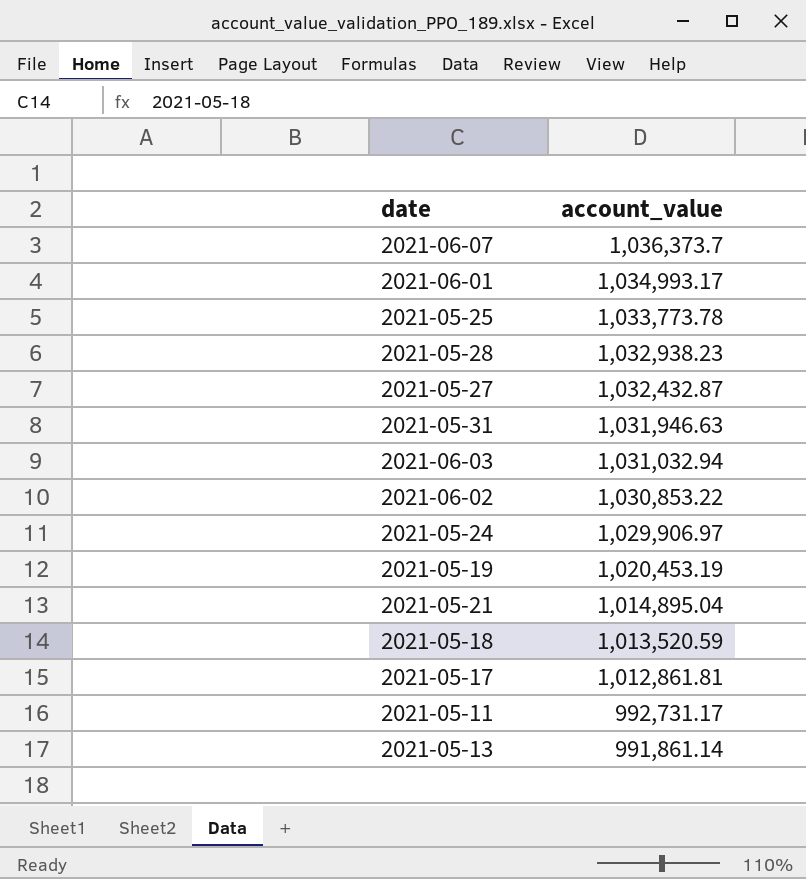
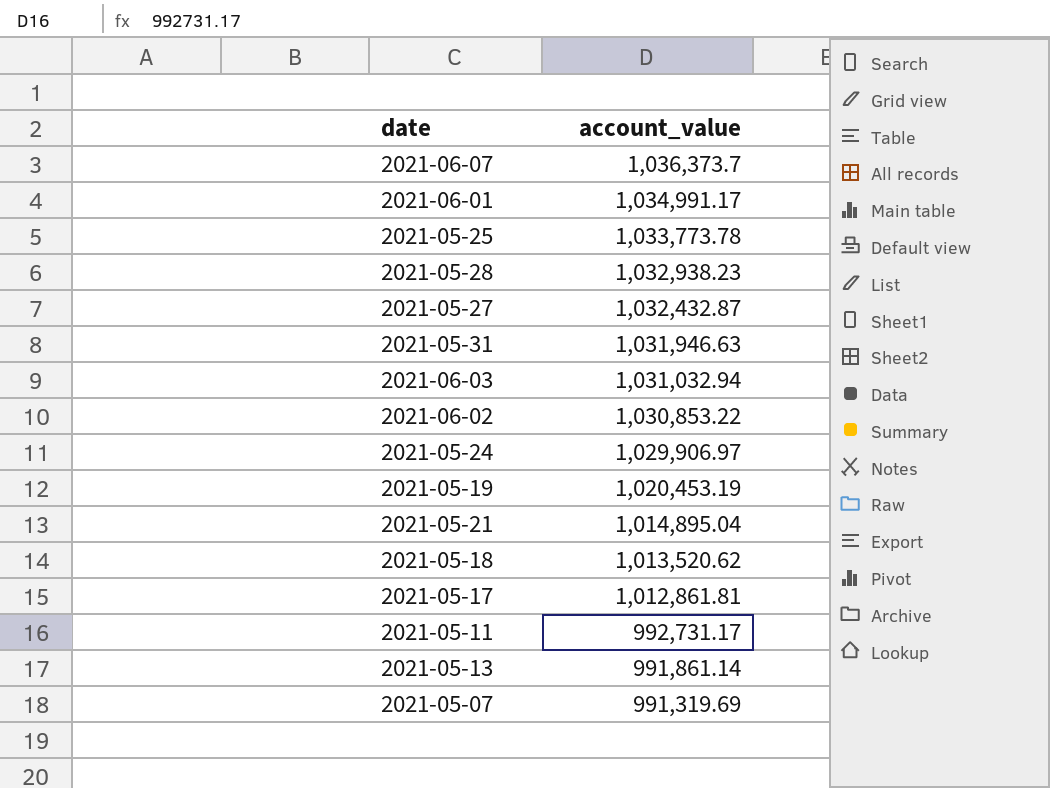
2021-06-01 | account_value: 1,034,993.17 -> 1,034,991.17
2021-05-18 | account_value: 1,013,520.59 -> 1,013,520.62
row 2021-05-07: none -> 991,319.69

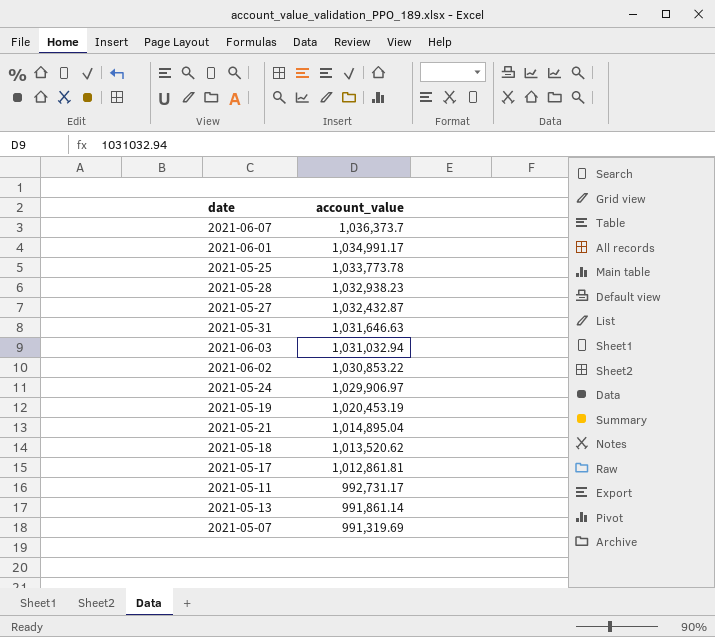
2021-05-31 | account_value: 1,031,946.63 -> 1,031,646.63

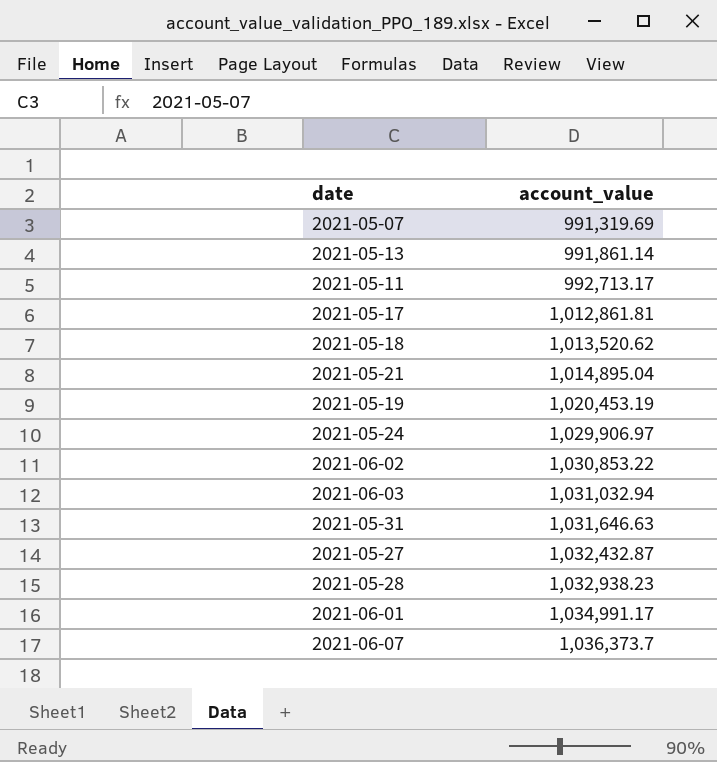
row order: account_value descending -> account_value ascending
row 2021-05-25: 1,033,773.78 -> none
2021-05-11 | account_value: 992,731.17 -> 992,713.17

